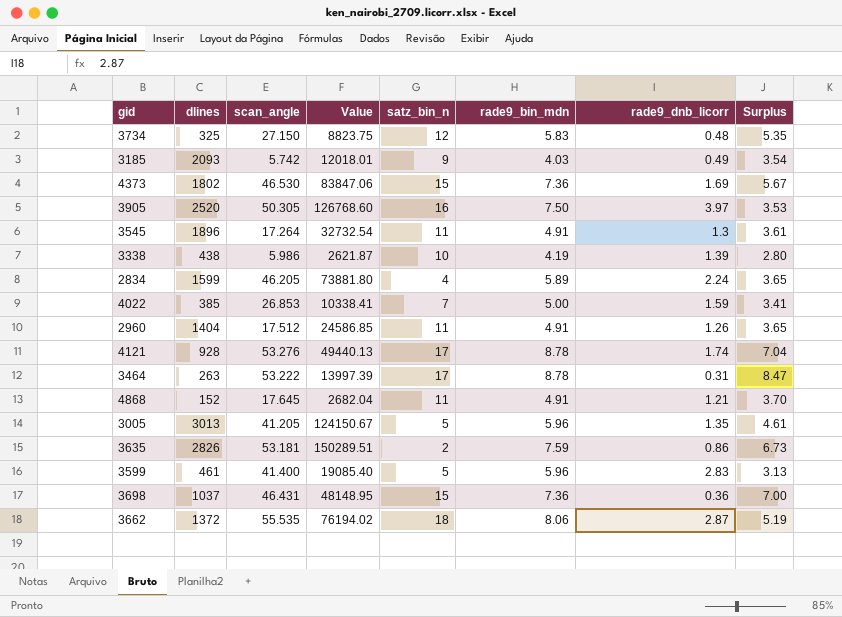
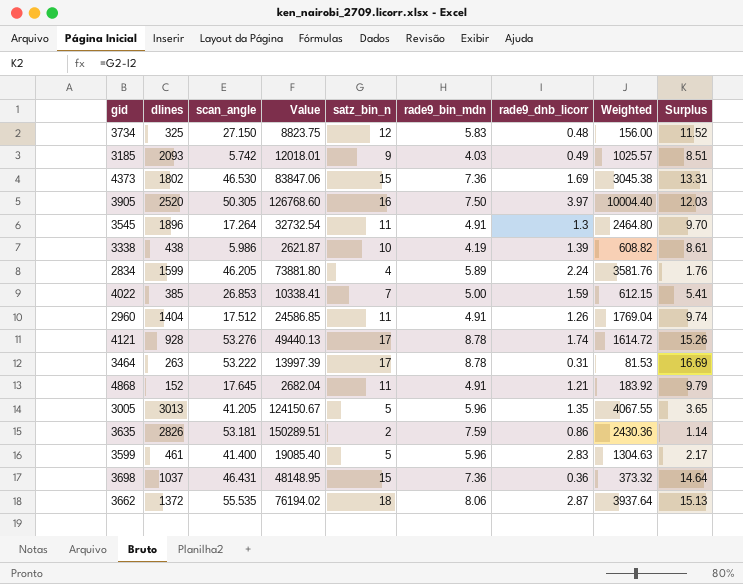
column Weighted | formula: none -> [dlines] * [rade9_dnb_licorr]
column Surplus | formula: [rade9_bin_mdn] - [rade9_dnb_licorr] -> [satz_bin_n] - [rade9_dnb_licorr]

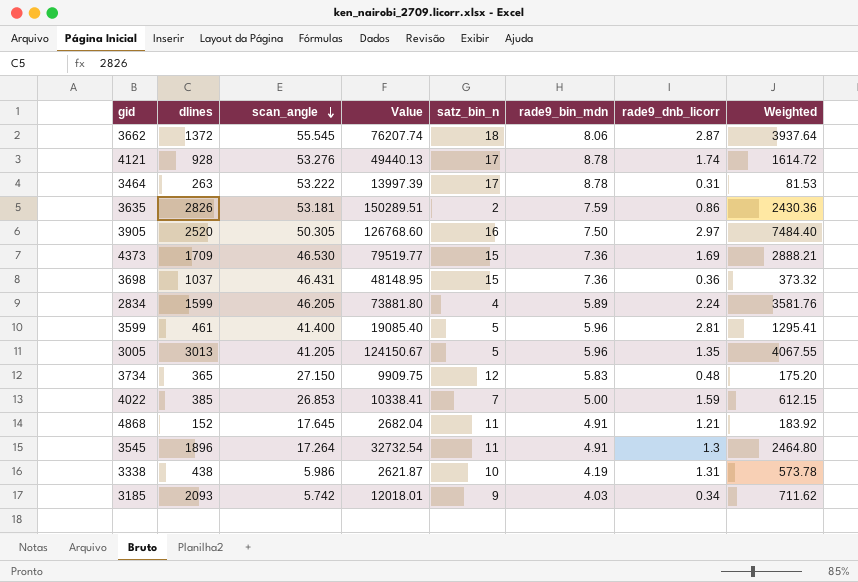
row order: none -> scan_angle descending
column Surplus | formula: [satz_bin_n] - [rade9_dnb_licorr] -> none
row 2960: 1404 | 17.512 | 24586.85 | 11 | 4.91 | 1.26 | 1769.04 | 9.74 -> none
3662 | scan_angle: 55.535 -> 55.545
3662 | Value: 76194.02 -> 76207.74
3905 | rade9_dnb_licorr: 3.97 -> 2.97
3905 | Weighted: 10004.40 -> 7484.40
4373 | dlines: 1802 -> 1709
4373 | Value: 83847.06 -> 79519.77
4373 | Weighted: 3045.38 -> 2888.21
3599 | rade9_dnb_licorr: 2.83 -> 2.81
3599 | Weighted: 1304.63 -> 1295.41
3734 | dlines: 325 -> 365
3734 | Value: 8823.75 -> 9909.75
3734 | Weighted: 156.00 -> 175.20
3338 | rade9_dnb_licorr: 1.39 -> 1.31
3338 | Weighted: 608.82 -> 573.78
3185 | rade9_dnb_licorr: 0.49 -> 0.34
3185 | Weighted: 1025.57 -> 711.62

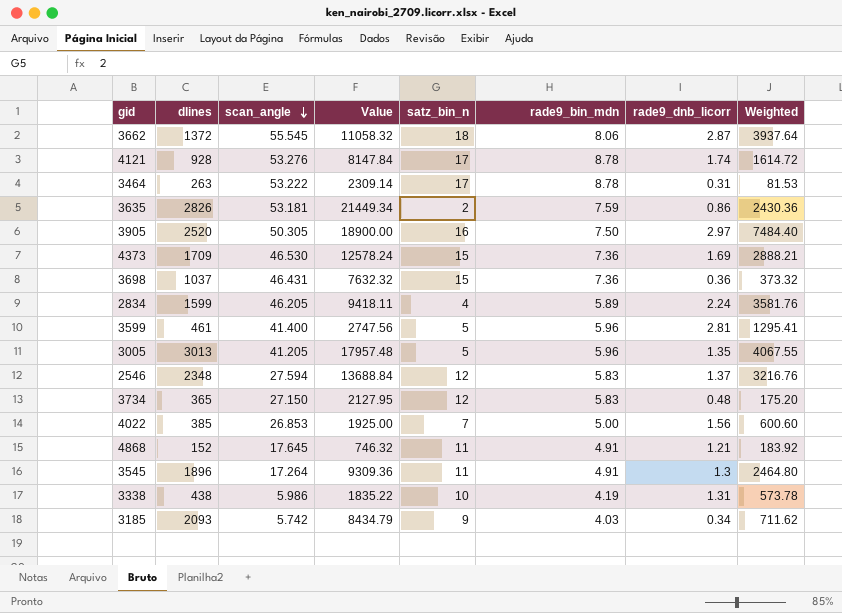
column Value | formula: [dlines] * [scan_angle] -> [dlines] * [rade9_bin_mdn]
row 2546: none -> 2348 | 27.594 | 13688.84 | 12 | 5.83 | 1.37 | 3216.76
4022 | rade9_dnb_licorr: 1.59 -> 1.56
4022 | Weighted: 612.15 -> 600.60

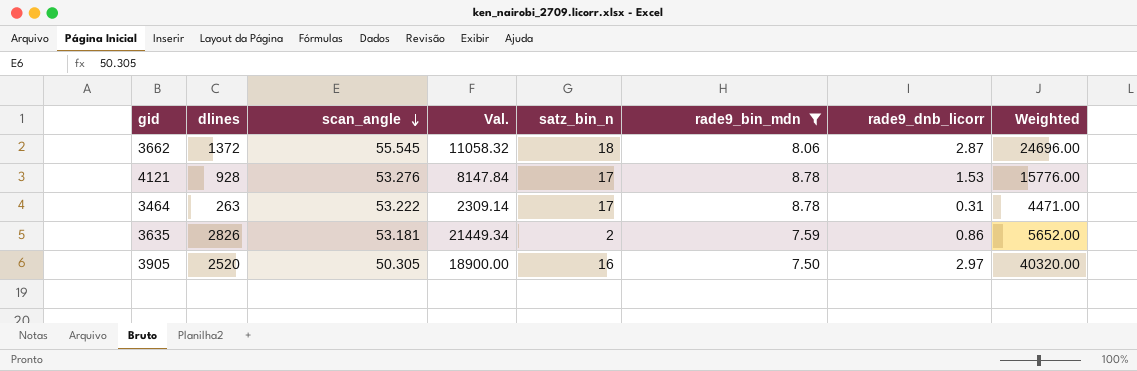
filter: none -> rade9_bin_mdn >= 7.50
column name: Value -> Val.
column Weighted | formula: [dlines] * [rade9_dnb_licorr] -> [dlines] * [satz_bin_n]
4121 | rade9_dnb_licorr: 1.74 -> 1.53

